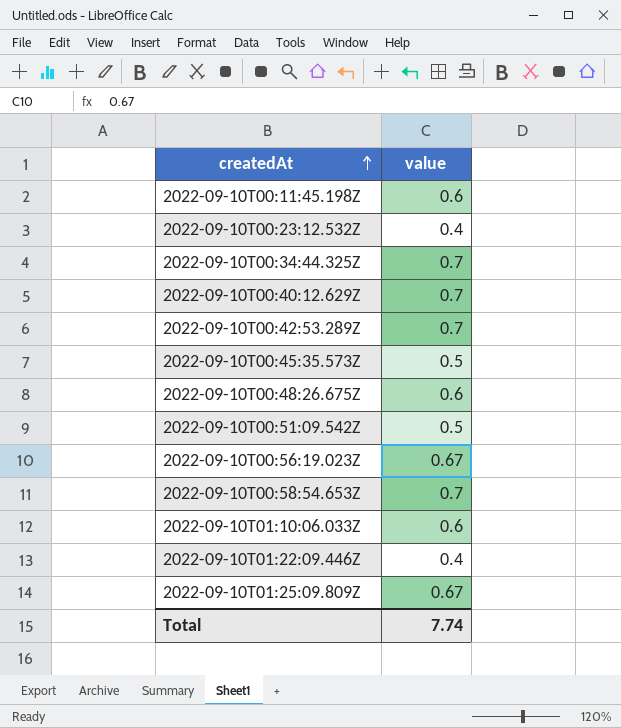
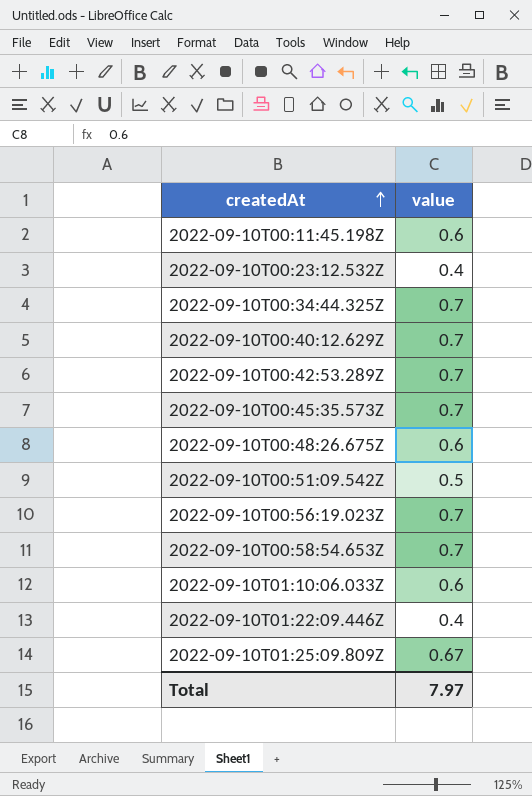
2022-09-10T00:45:35.573Z | value: 0.5 -> 0.7
2022-09-10T00:56:19.023Z | value: 0.67 -> 0.7
Total | value: 7.74 -> 7.97

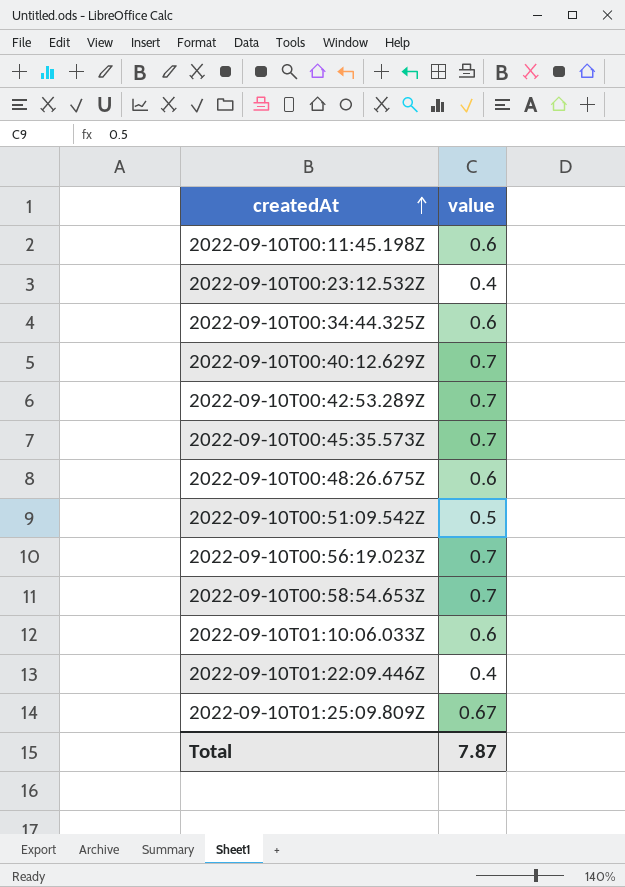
2022-09-10T00:34:44.325Z | value: 0.7 -> 0.6
Total | value: 7.97 -> 7.87

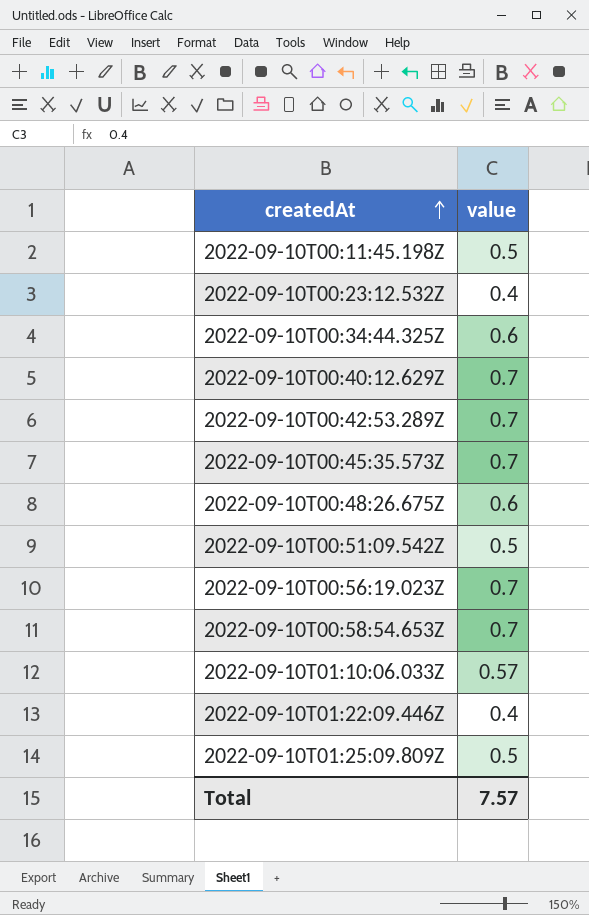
2022-09-10T00:11:45.198Z | value: 0.6 -> 0.5
2022-09-10T01:10:06.033Z | value: 0.6 -> 0.57
2022-09-10T01:25:09.809Z | value: 0.67 -> 0.5
Total | value: 7.87 -> 7.57

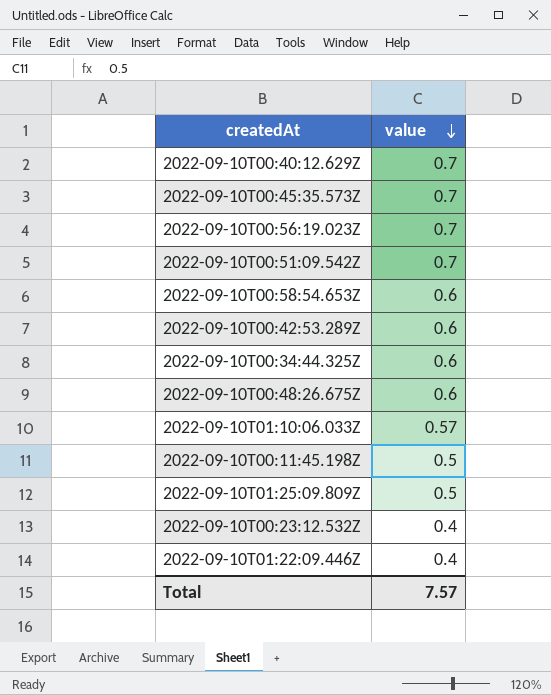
row order: createdAt ascending -> value descending
2022-09-10T00:51:09.542Z | value: 0.5 -> 0.7
2022-09-10T00:58:54.653Z | value: 0.7 -> 0.6
2022-09-10T00:42:53.289Z | value: 0.7 -> 0.6

